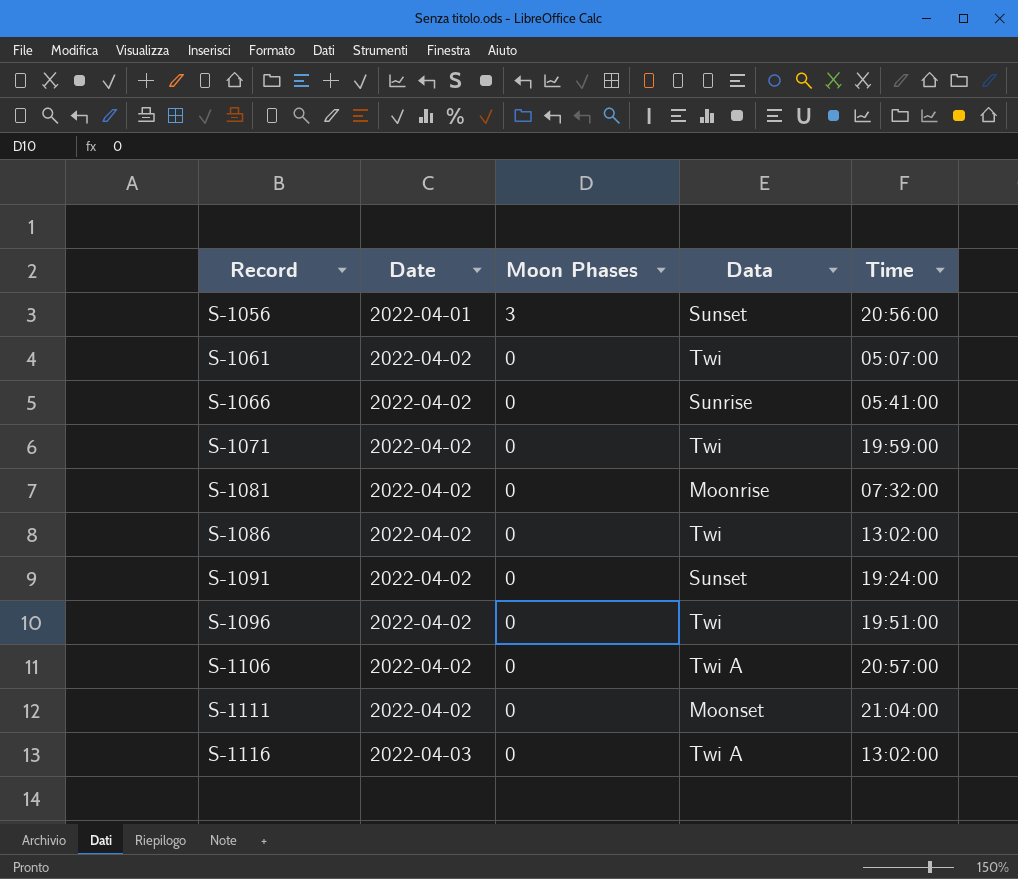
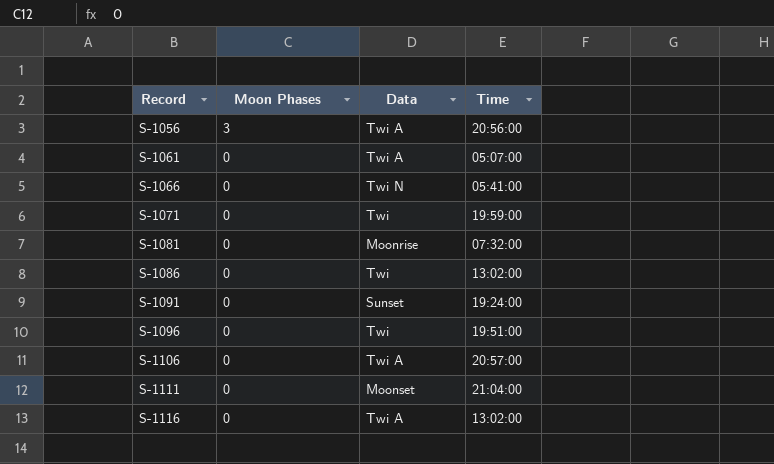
column Date | position: 2 -> none
S-1056 | Data: Sunset -> Twi A
S-1061 | Data: Twi -> Twi A
S-1066 | Data: Sunrise -> Twi N

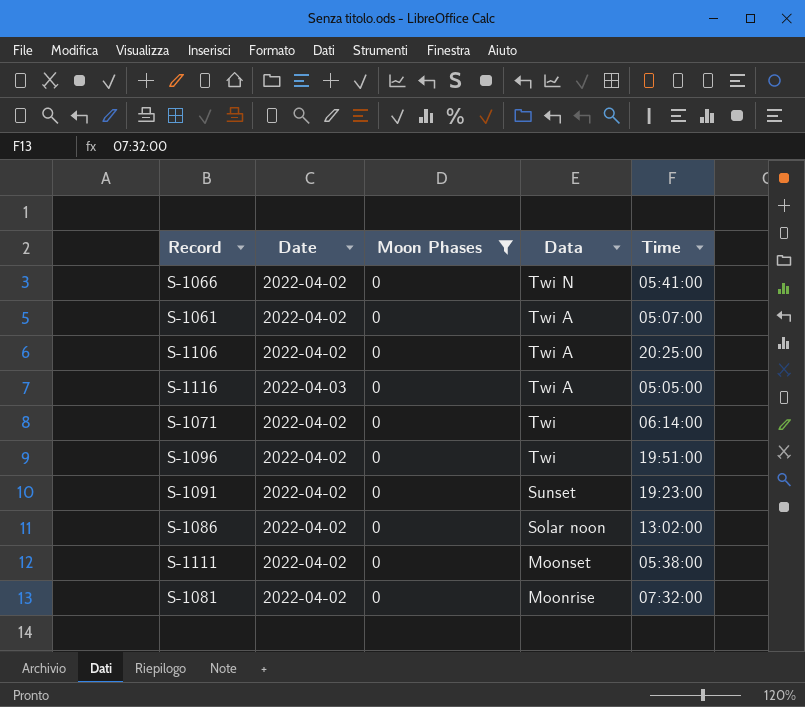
filter: none -> Moon Phases = 0
row order: Record ascending -> Data descending
column Date | position: none -> 2
S-1106 | Time: 20:57:00 -> 20:25:00
S-1116 | Time: 13:02:00 -> 05:05:00
S-1071 | Time: 19:59:00 -> 06:14:00
S-1091 | Time: 19:24:00 -> 19:23:00
S-1086 | Data: Twi -> Solar noon
S-1111 | Time: 21:04:00 -> 05:38:00

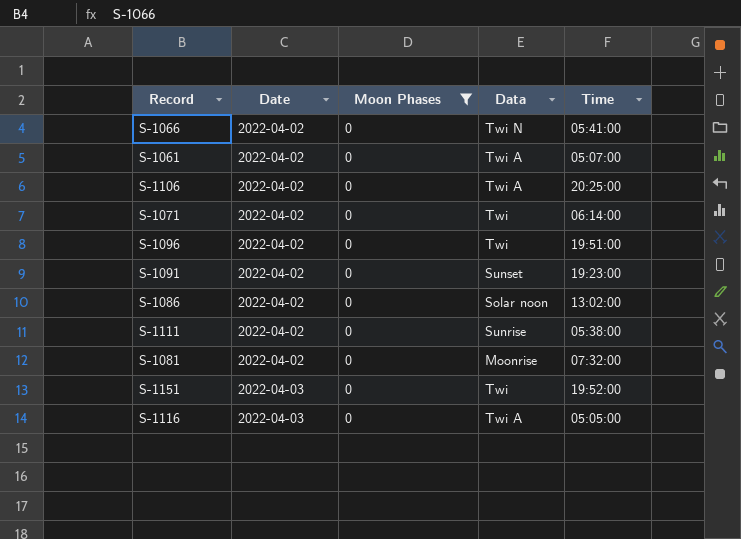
row order: Data descending -> Date ascending
S-1111 | Data: Moonset -> Sunrise
row S-1151: none -> 2022-04-03 | 0 | Twi | 19:52:00

